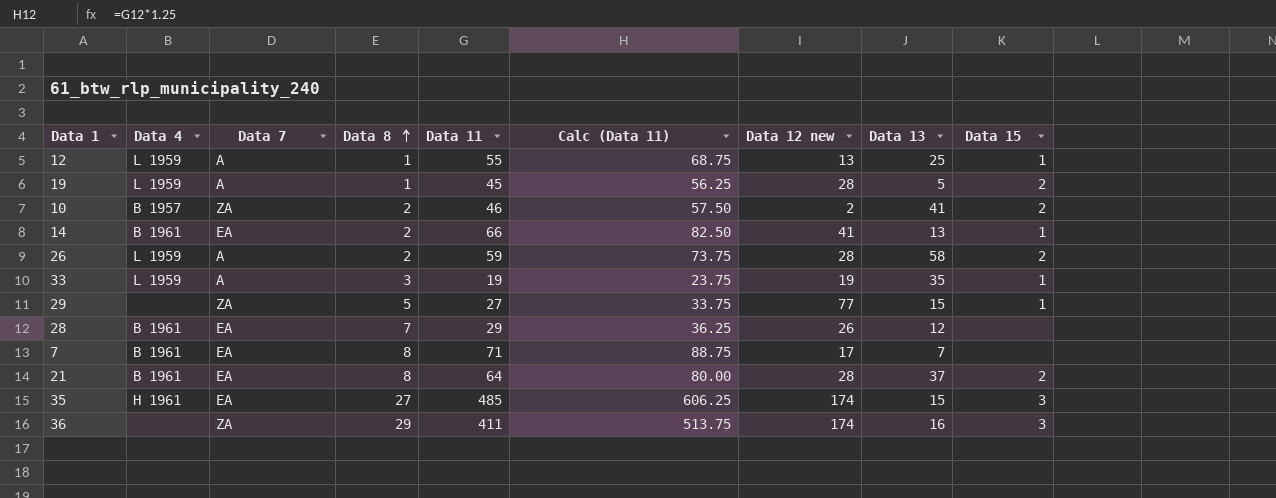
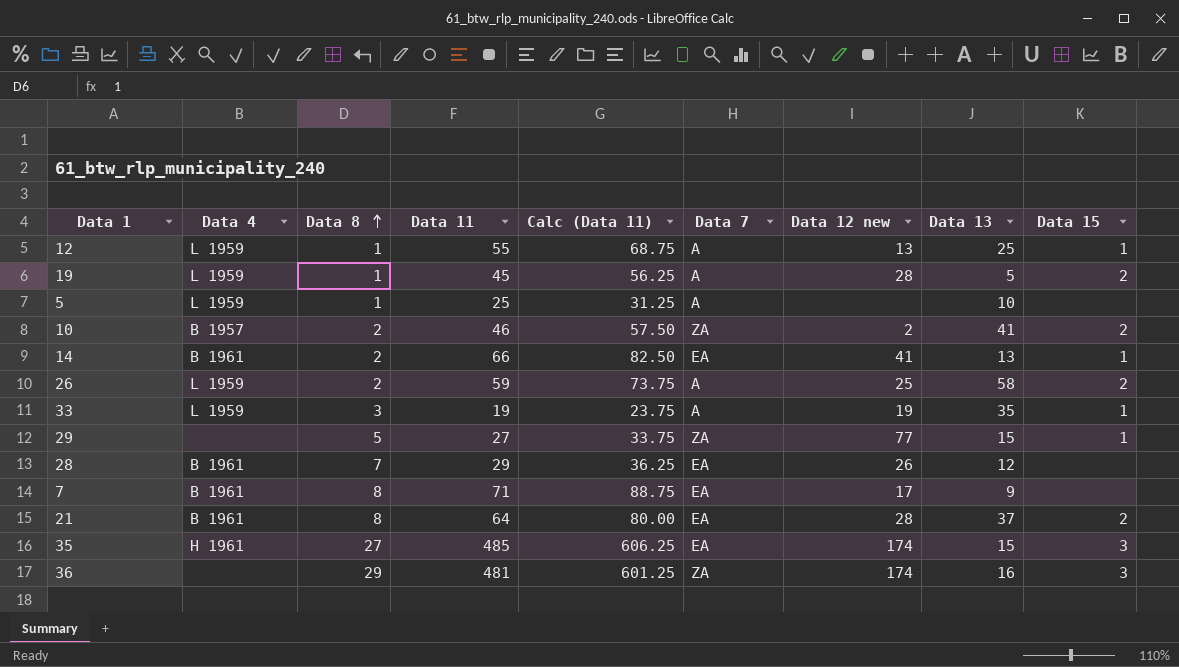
column Data 7 | position: 3 -> 6
row 5: none -> L 1959 | 1 | 25 | 31.25 | A | none | 10 | none
26 | Data 12 new: 28 -> 25
7 | Data 13: 7 -> 9
36 | Data 11: 411 -> 481
36 | Calc (Data 11): 513.75 -> 601.25

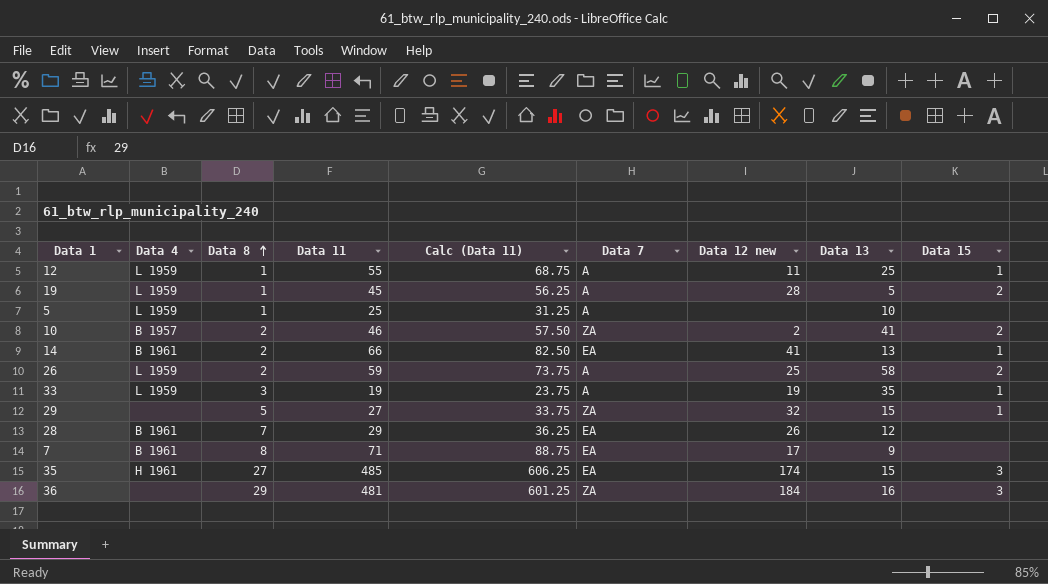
row 21: B 1961 | 8 | 64 | 80.00 | EA | 28 | 37 | 2 -> none
12 | Data 12 new: 13 -> 11
29 | Data 12 new: 77 -> 32
36 | Data 12 new: 174 -> 184

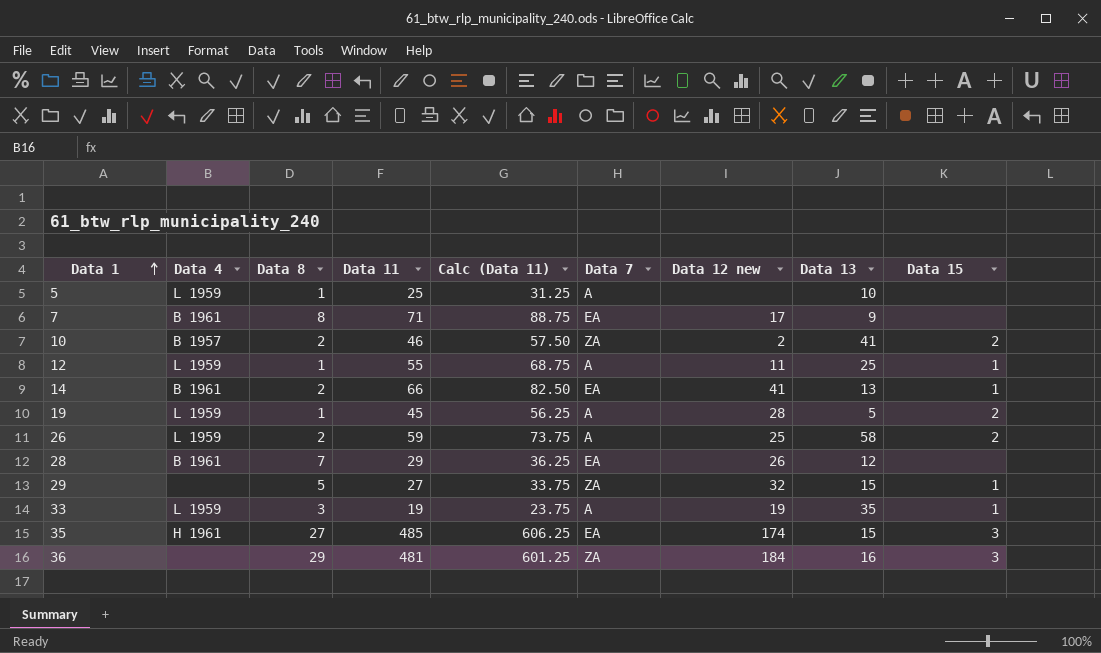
row order: Data 8 ascending -> Data 1 ascending

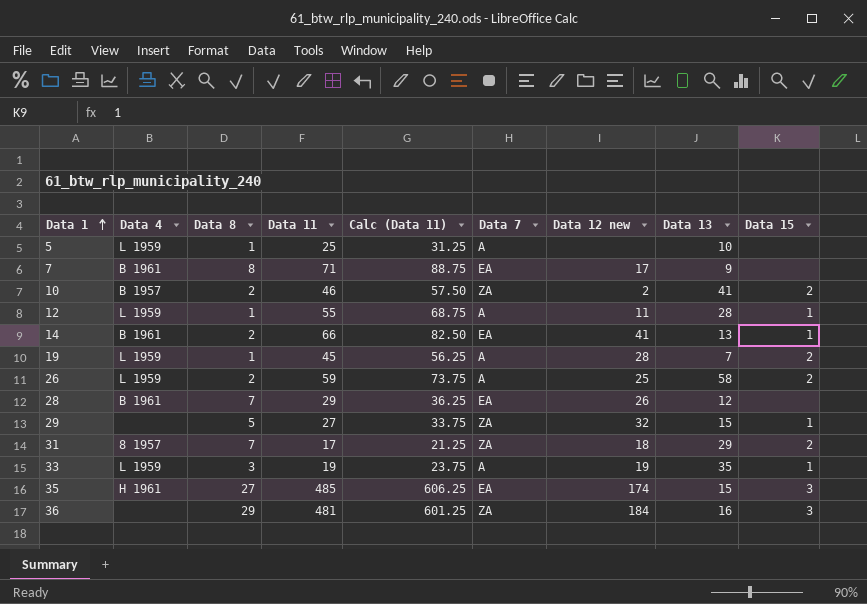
12 | Data 13: 25 -> 28
19 | Data 13: 5 -> 7
row 31: none -> 8 1957 | 7 | 17 | 21.25 | ZA | 18 | 29 | 2

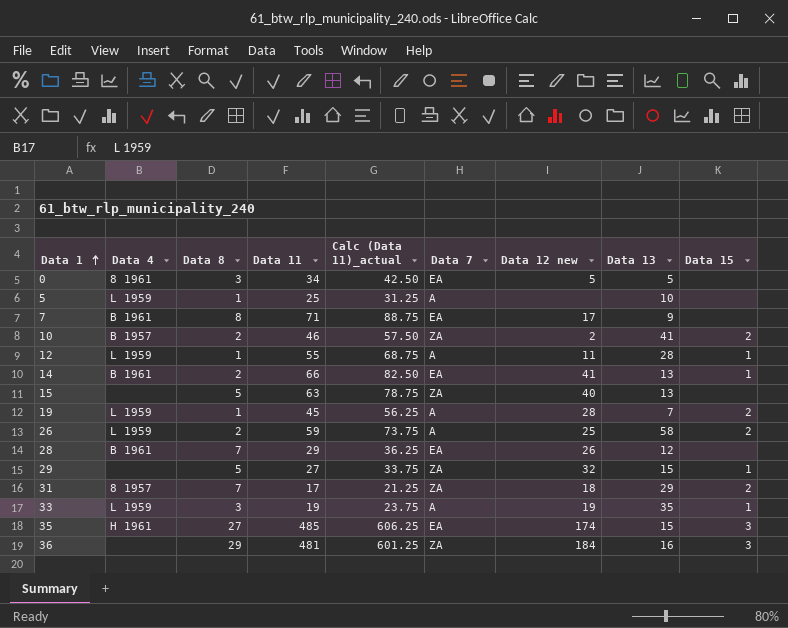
column name: Calc (Data 11) -> Calc (Data 11)_actual
row 0: none -> 8 1961 | 3 | 34 | 42.50 | EA | 5 | 5 | none
row 15: none -> none | 5 | 63 | 78.75 | ZA | 40 | 13 | none

